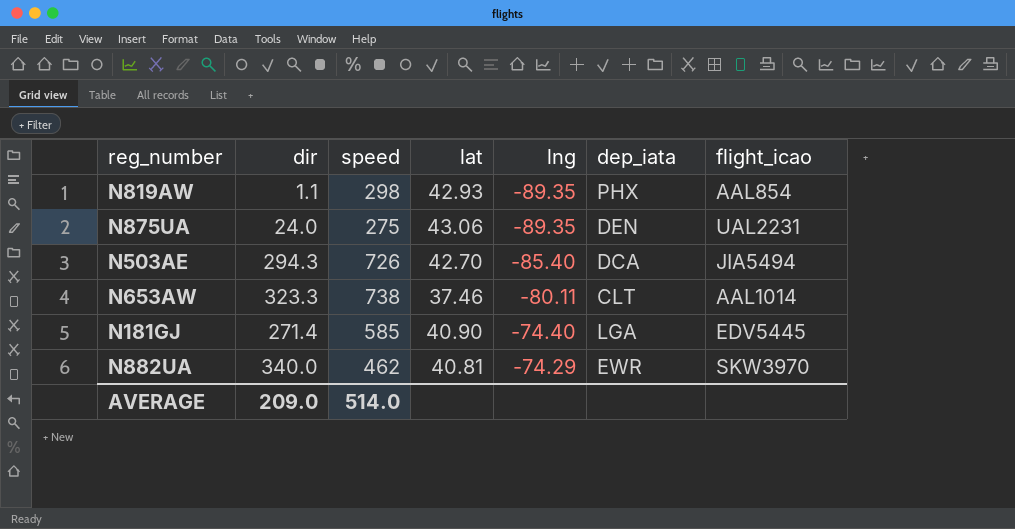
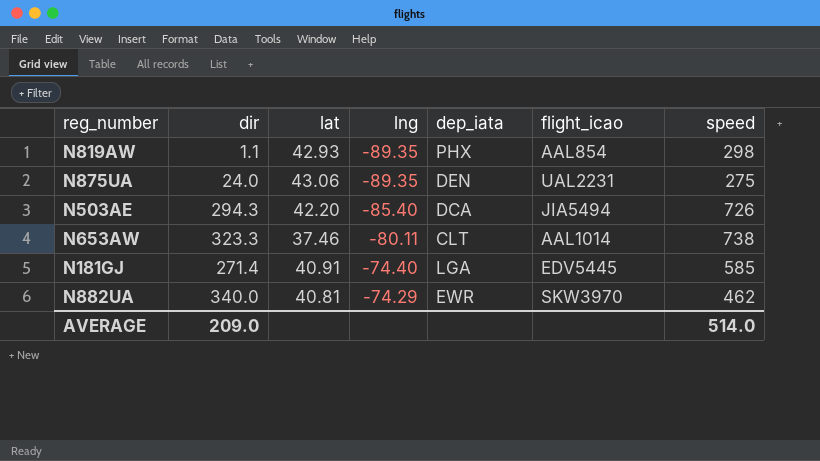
column speed | position: 3 -> 7
N503AE | lat: 42.70 -> 42.20
N181GJ | lat: 40.90 -> 40.91

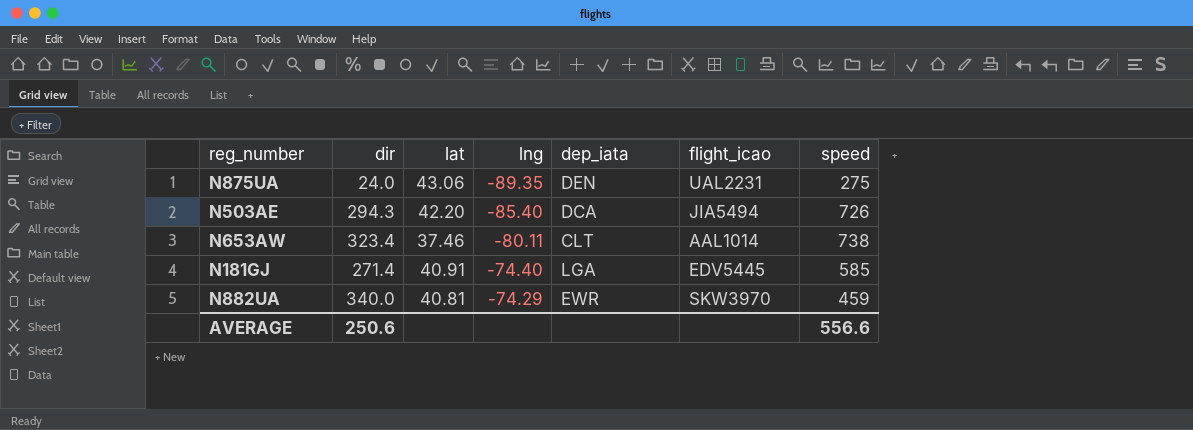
row N819AW: 1.1 | 42.93 | -89.35 | PHX | AAL854 | 298 -> none
N653AW | dir: 323.3 -> 323.4
N882UA | speed: 462 -> 459
AVERAGE | dir: 209.0 -> 250.6
AVERAGE | speed: 514.0 -> 556.6

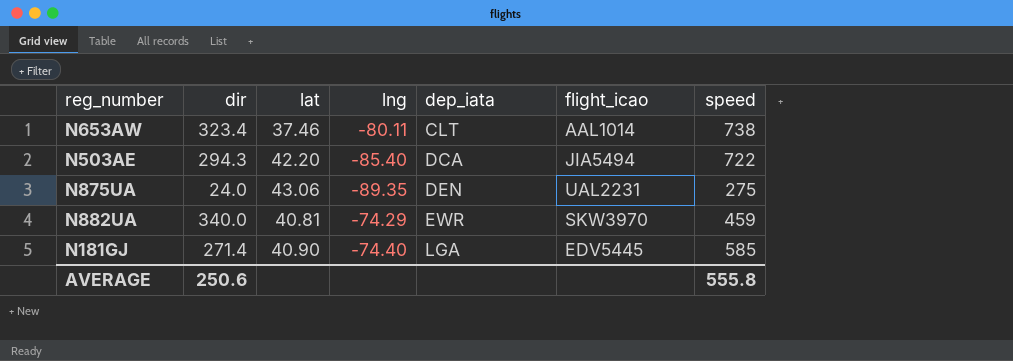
row order: lng ascending -> dep_iata ascending
N503AE | speed: 726 -> 722
N181GJ | lat: 40.91 -> 40.90
AVERAGE | speed: 556.6 -> 555.8

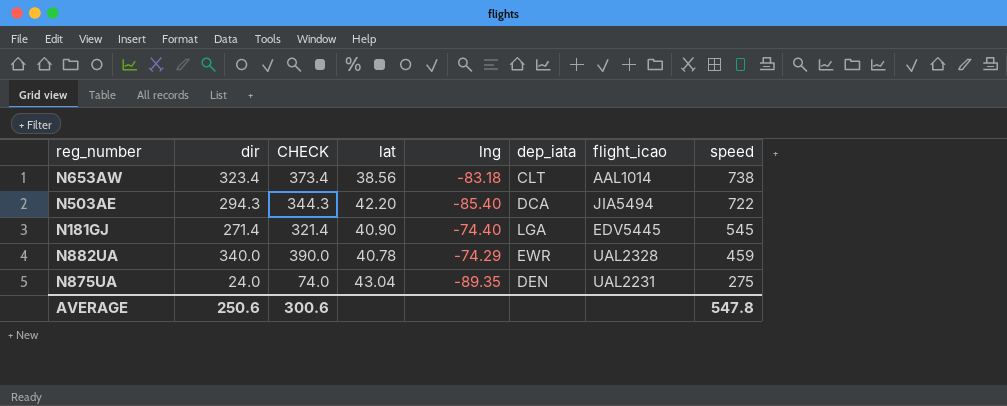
row order: dep_iata ascending -> speed descending
column CHECK | formula: none -> [dir] + 50
N653AW | lat: 37.46 -> 38.56
N653AW | lng: -80.11 -> -83.18
N181GJ | speed: 585 -> 545
N882UA | lat: 40.81 -> 40.78
N882UA | flight_icao: SKW3970 -> UAL2328
N875UA | lat: 43.06 -> 43.04
AVERAGE | speed: 555.8 -> 547.8

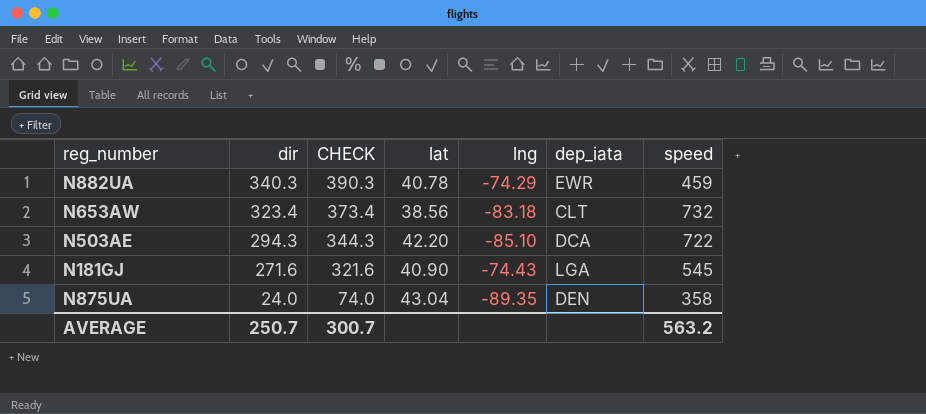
row order: speed descending -> dir descending
column flight_icao | position: 7 -> none
N882UA | dir: 340.0 -> 340.3
N882UA | CHECK: 390.0 -> 390.3
N653AW | speed: 738 -> 732
N503AE | lng: -85.40 -> -85.10
N181GJ | dir: 271.4 -> 271.6
N181GJ | CHECK: 321.4 -> 321.6
N181GJ | lng: -74.40 -> -74.43
N875UA | speed: 275 -> 358
AVERAGE | dir: 250.6 -> 250.7
AVERAGE | CHECK: 300.6 -> 300.7
AVERAGE | speed: 547.8 -> 563.2

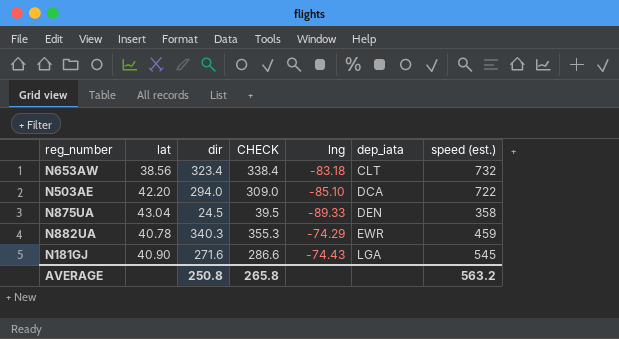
row order: dir descending -> dep_iata ascending
column lat | position: 4 -> 2
column CHECK | formula: [dir] + 50 -> [dir] + 15
column name: speed -> speed (est.)
N503AE | dir: 294.3 -> 294.0
N875UA | dir: 24.0 -> 24.5
N875UA | lng: -89.35 -> -89.33
AVERAGE | dir: 250.7 -> 250.8
AVERAGE | CHECK: 300.7 -> 265.8

